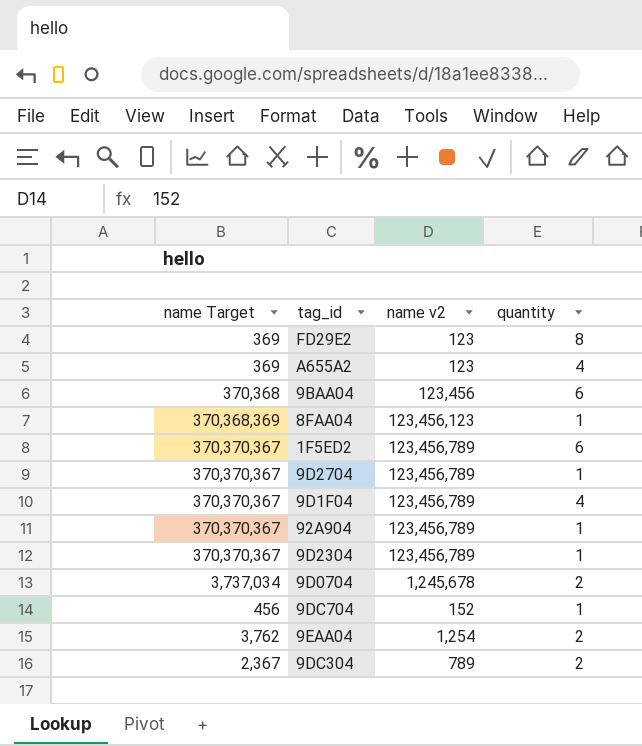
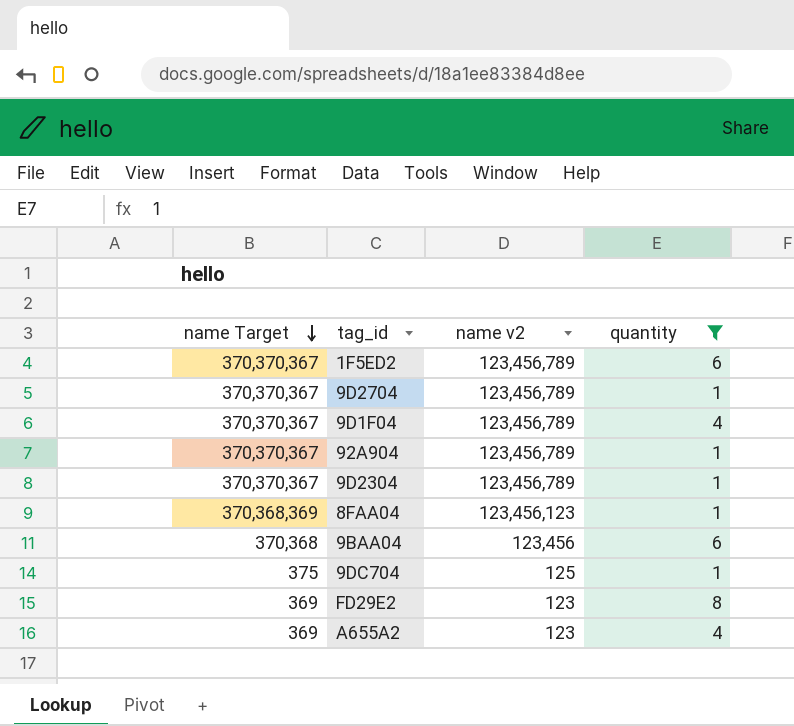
filter: none -> quantity != 2
row order: none -> name Target descending
9DC704 | name Target: 456 -> 375
9DC704 | name v2: 152 -> 125

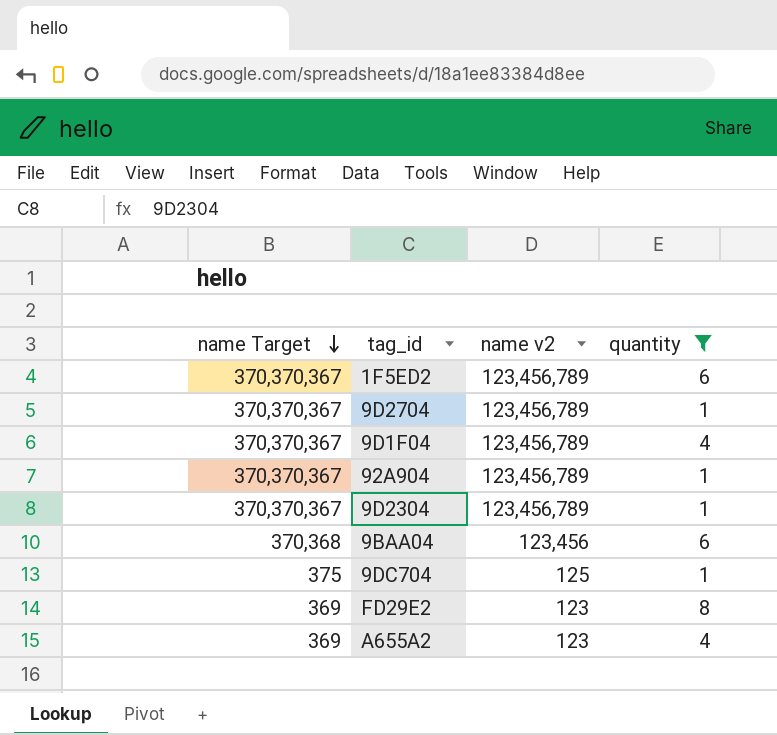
row 8FAA04: 370,368,369 | 123,456,123 | 1 -> none

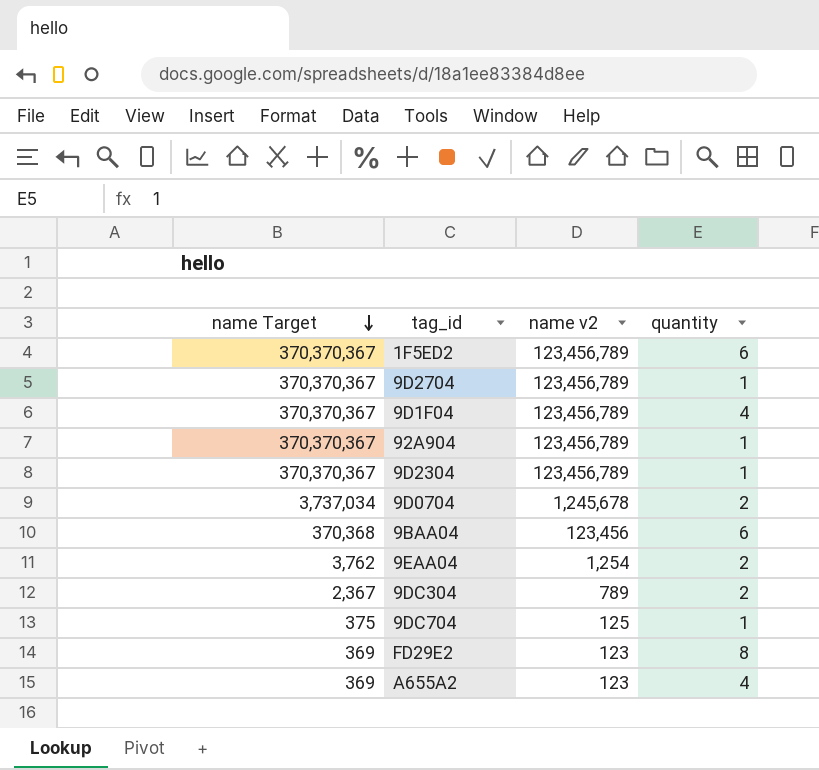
filter: quantity != 2 -> none

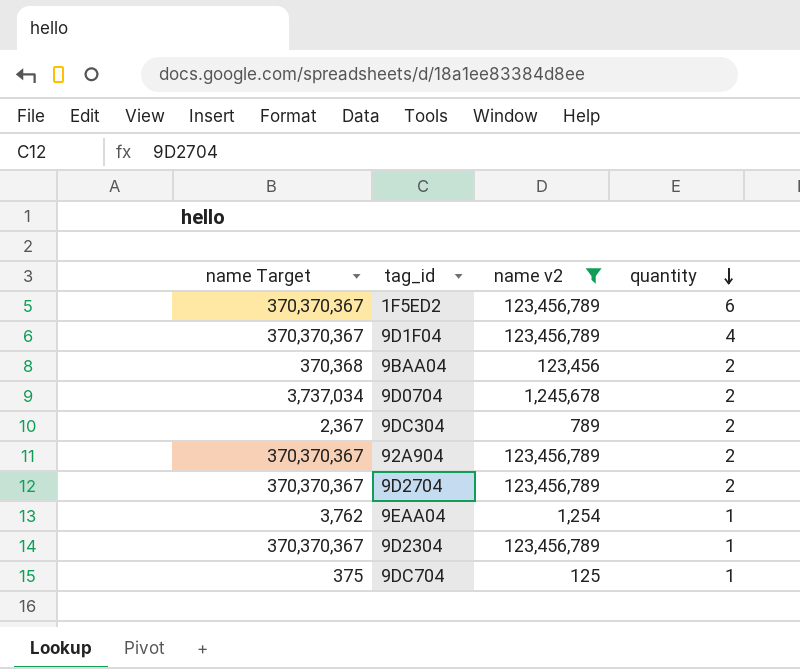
filter: none -> name v2 != 123
row order: name Target descending -> quantity descending
9BAA04 | quantity: 6 -> 2
92A904 | quantity: 1 -> 2
9D2704 | quantity: 1 -> 2
9EAA04 | quantity: 2 -> 1

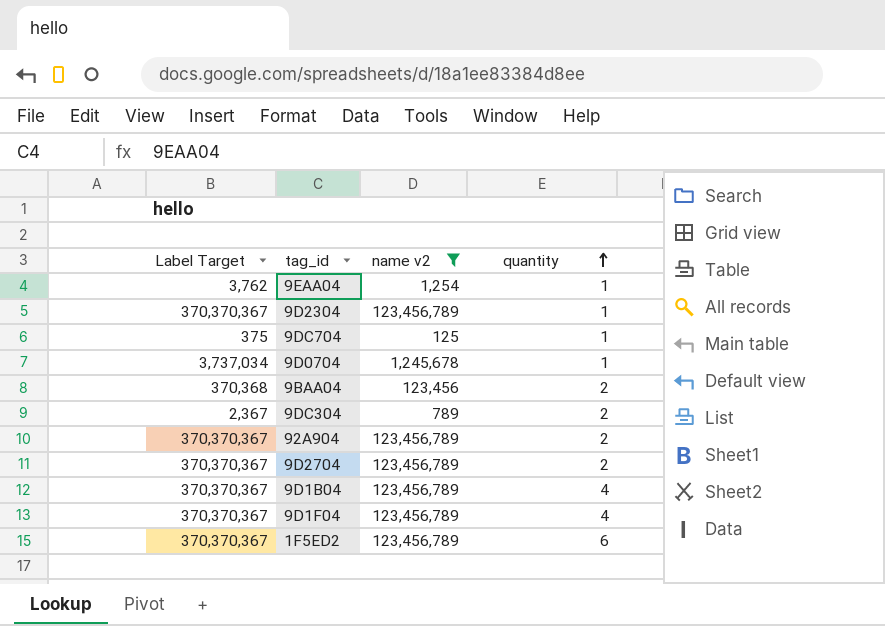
row order: quantity descending -> quantity ascending
column name: name Target -> Label Target
9D0704 | quantity: 2 -> 1
row 9D1B04: none -> 370,370,367 | 123,456,789 | 4

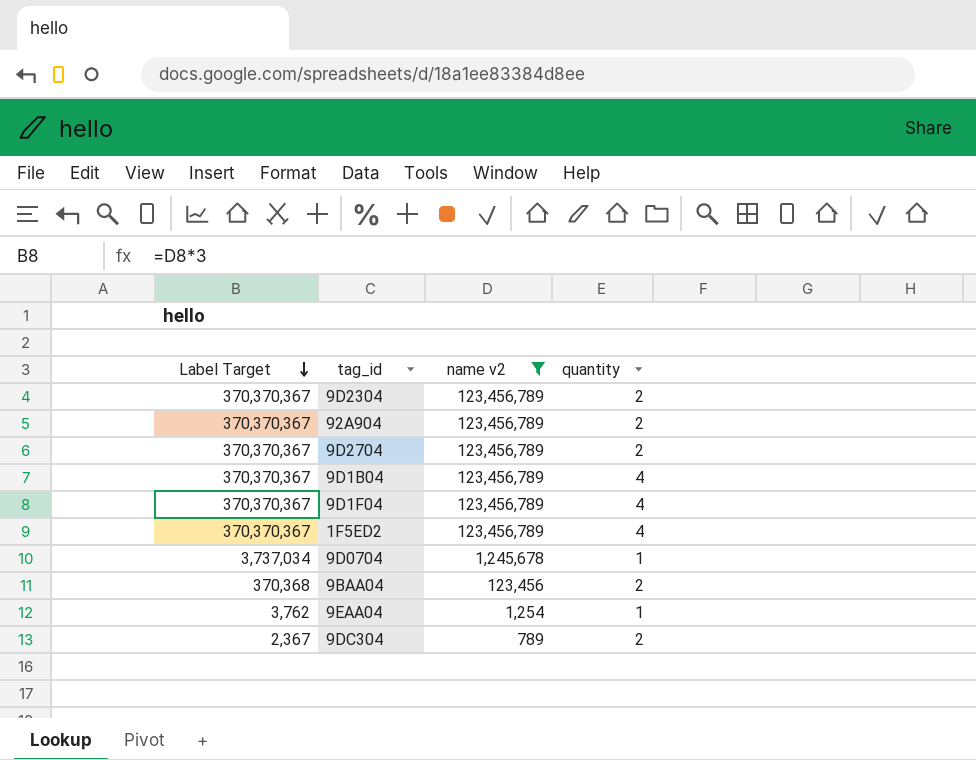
row order: quantity ascending -> Label Target descending
row 9DC704: 375 | 125 | 1 -> none
9D2304 | quantity: 1 -> 2
1F5ED2 | quantity: 6 -> 4

